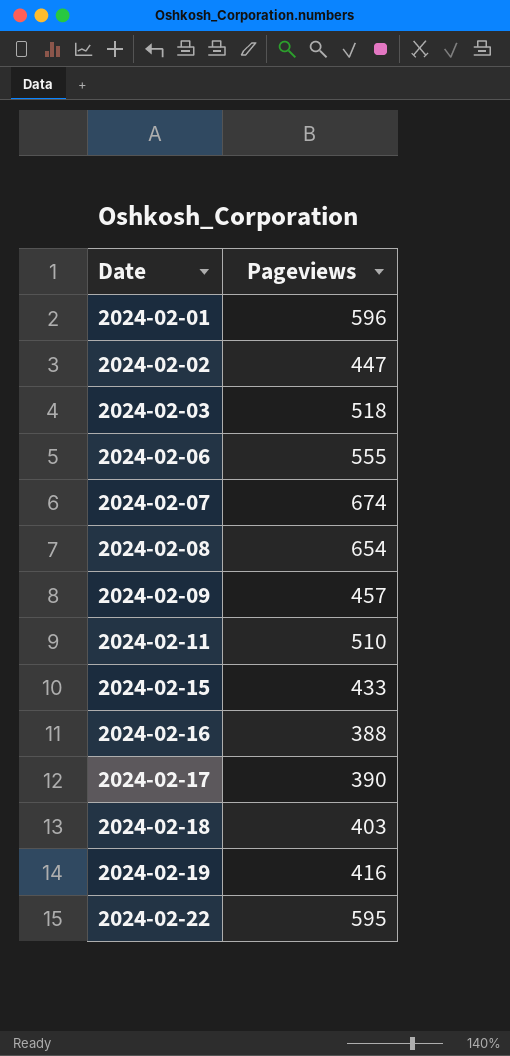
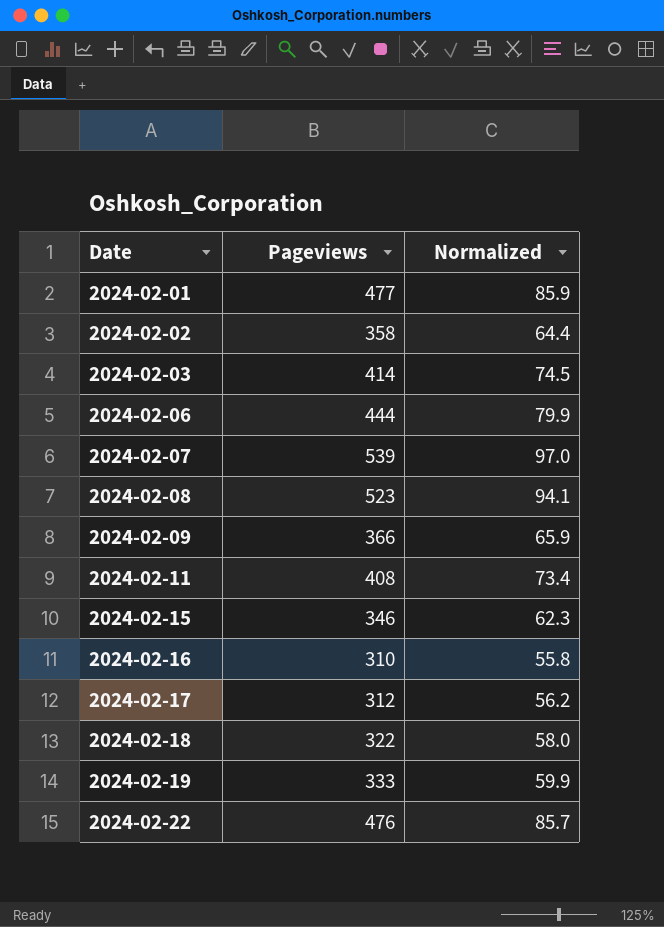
column Normalized | formula: none -> [Pageviews] * 0.18
2024-02-01 | Pageviews: 596 -> 477
2024-02-02 | Pageviews: 447 -> 358
2024-02-03 | Pageviews: 518 -> 414
2024-02-06 | Pageviews: 555 -> 444
2024-02-07 | Pageviews: 674 -> 539
2024-02-08 | Pageviews: 654 -> 523
2024-02-09 | Pageviews: 457 -> 366
2024-02-11 | Pageviews: 510 -> 408
2024-02-15 | Pageviews: 433 -> 346
2024-02-16 | Pageviews: 388 -> 310
2024-02-17 | Pageviews: 390 -> 312
2024-02-18 | Pageviews: 403 -> 322
2024-02-19 | Pageviews: 416 -> 333
2024-02-22 | Pageviews: 595 -> 476

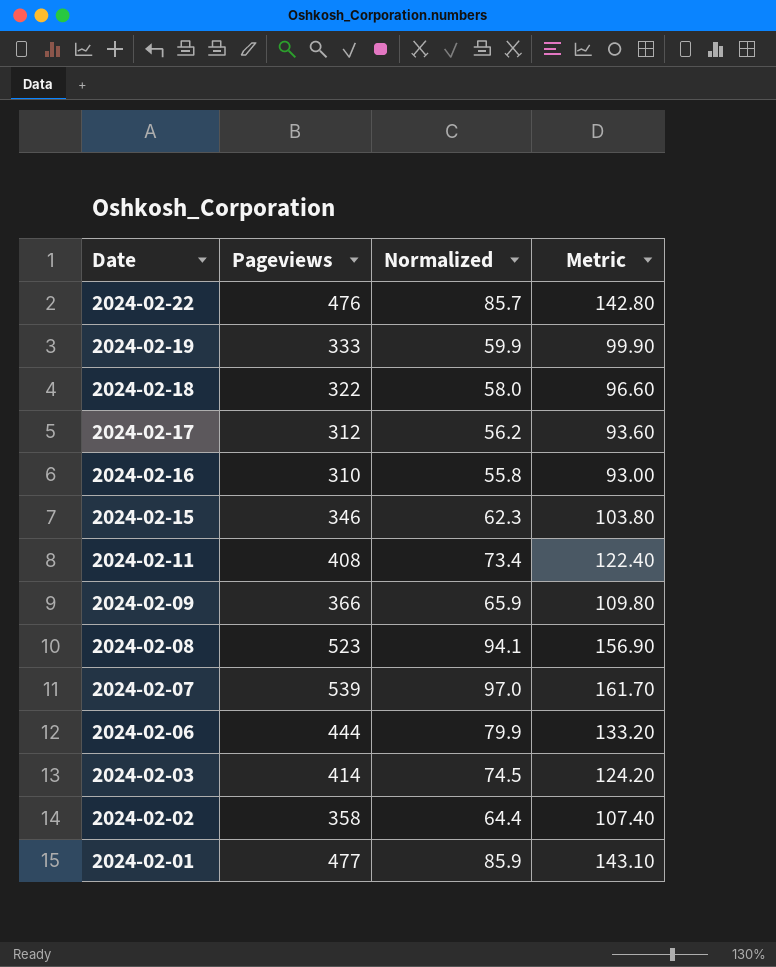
row order: Date ascending -> Date descending
column Metric | formula: none -> [Pageviews] * 0.3

